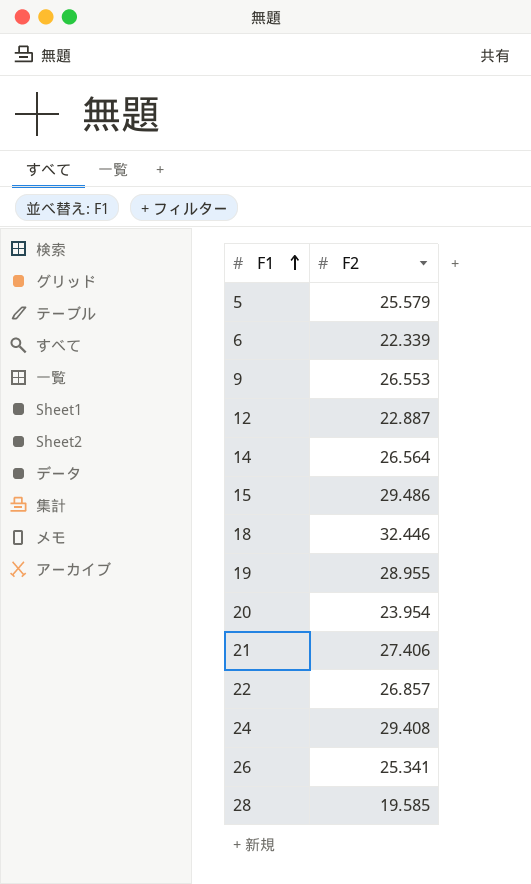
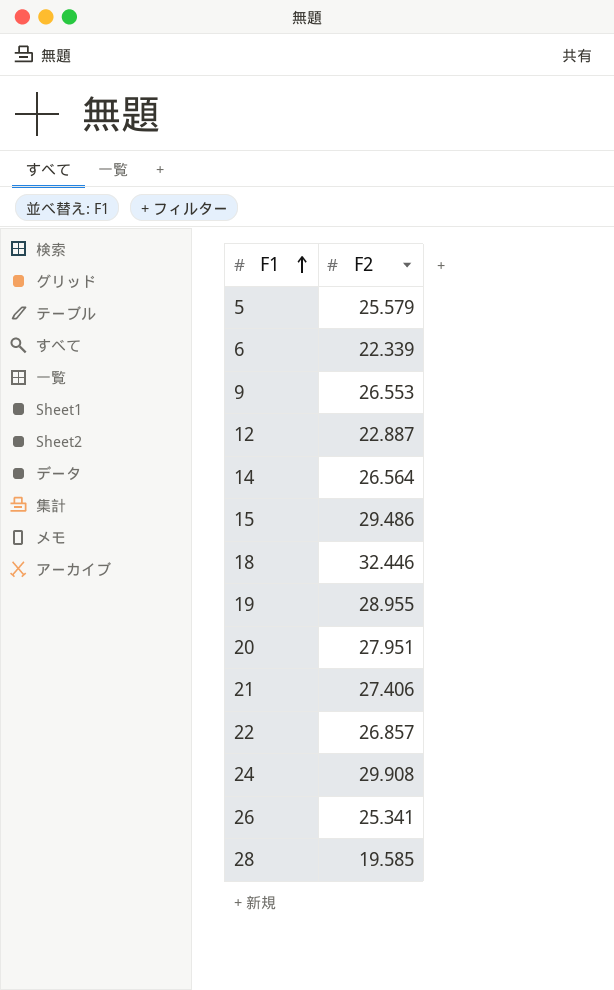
20 | F2: 23.954 -> 27.951
24 | F2: 29.408 -> 29.908

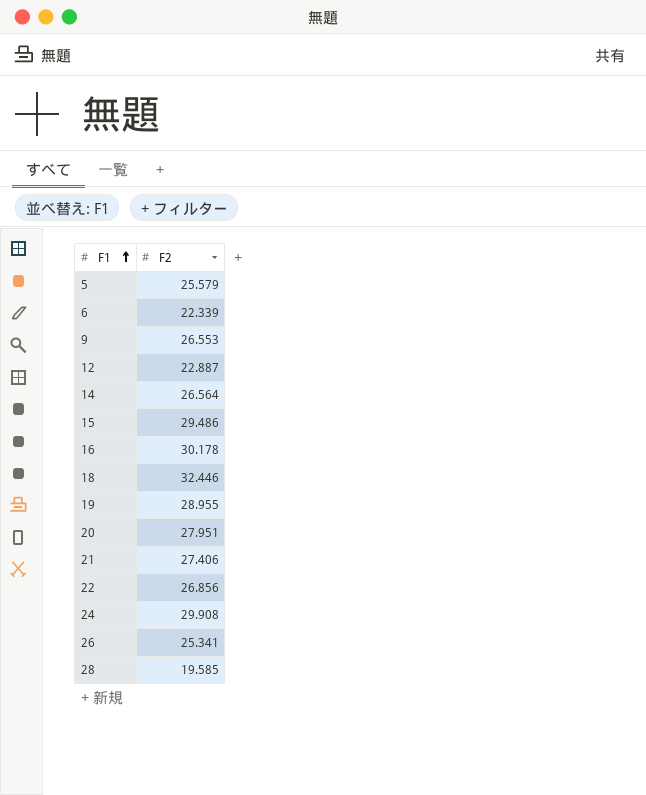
row 16: none -> 30.178
22 | F2: 26.857 -> 26.856

